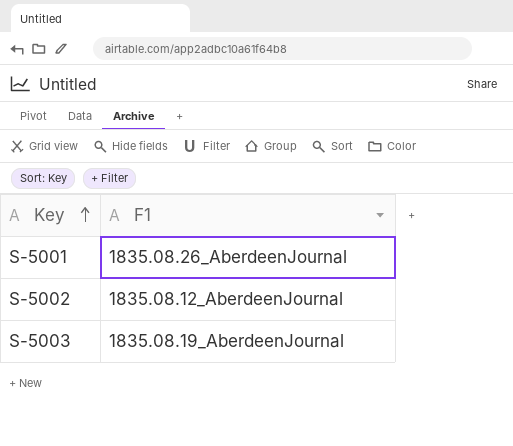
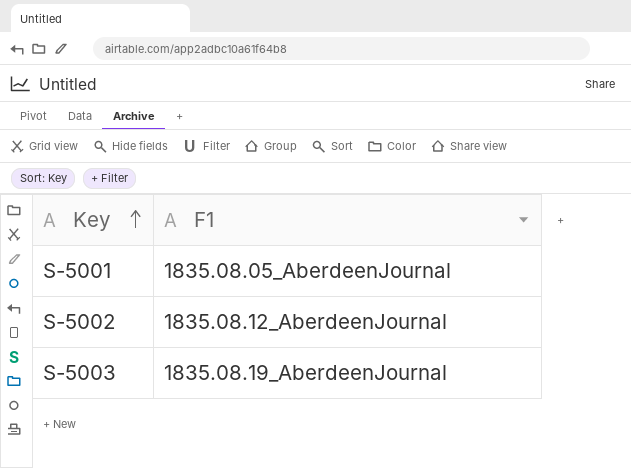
S-5001 | F1: 1835.08.26_AberdeenJournal -> 1835.08.05_AberdeenJournal

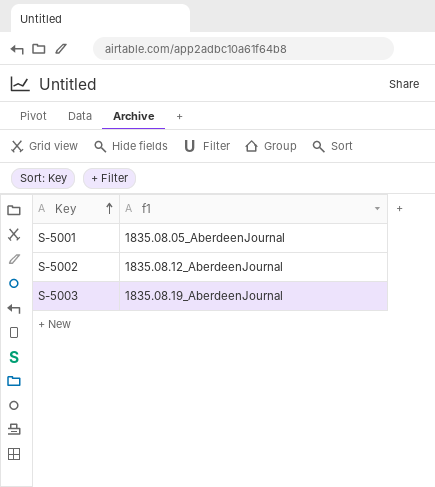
column name: F1 -> f1

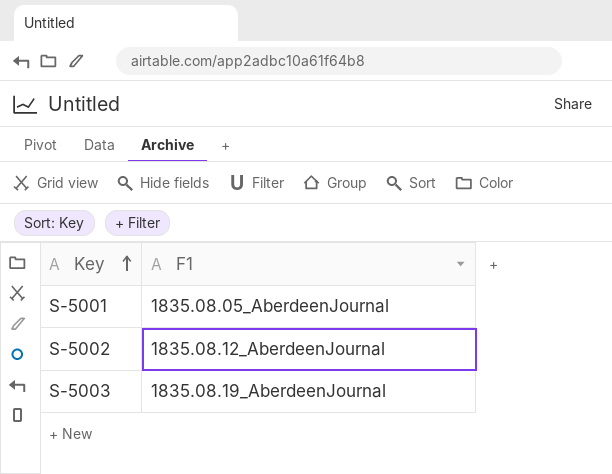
column name: f1 -> F1

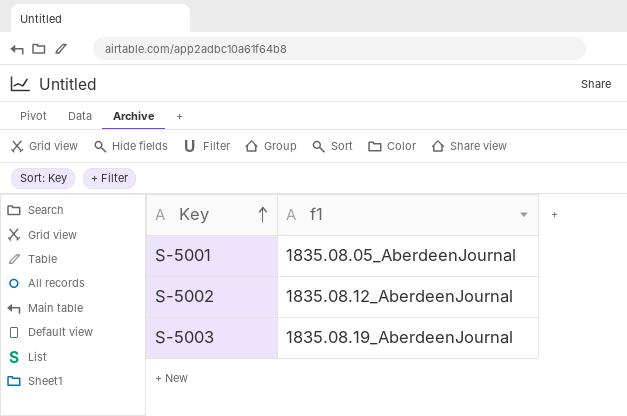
column name: F1 -> f1

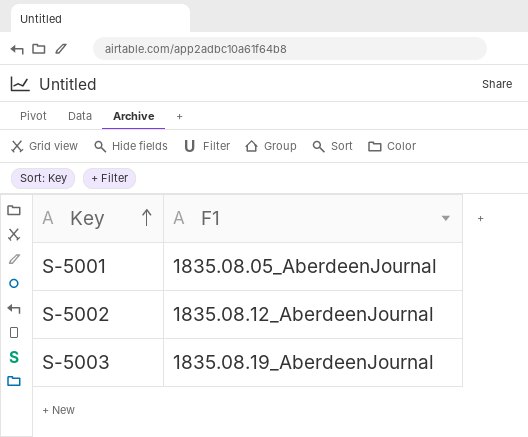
column name: f1 -> F1

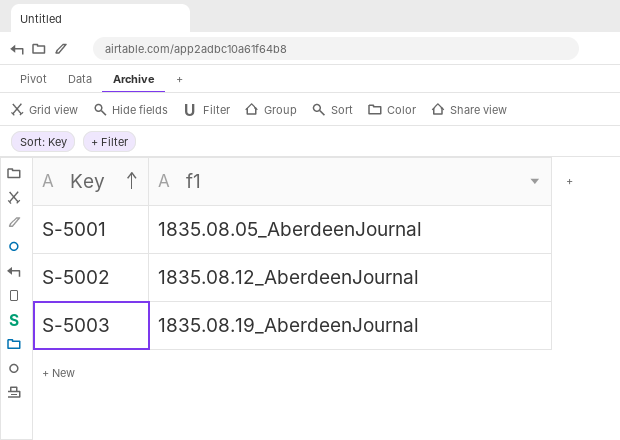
column name: F1 -> f1

